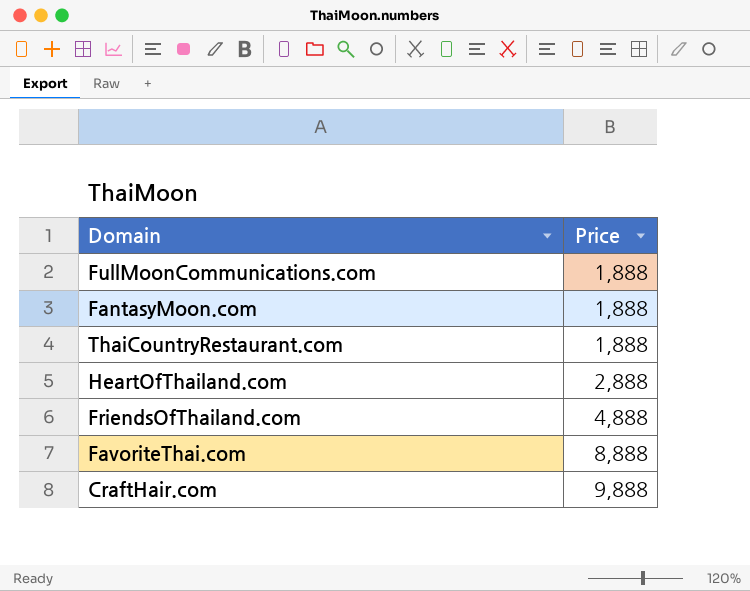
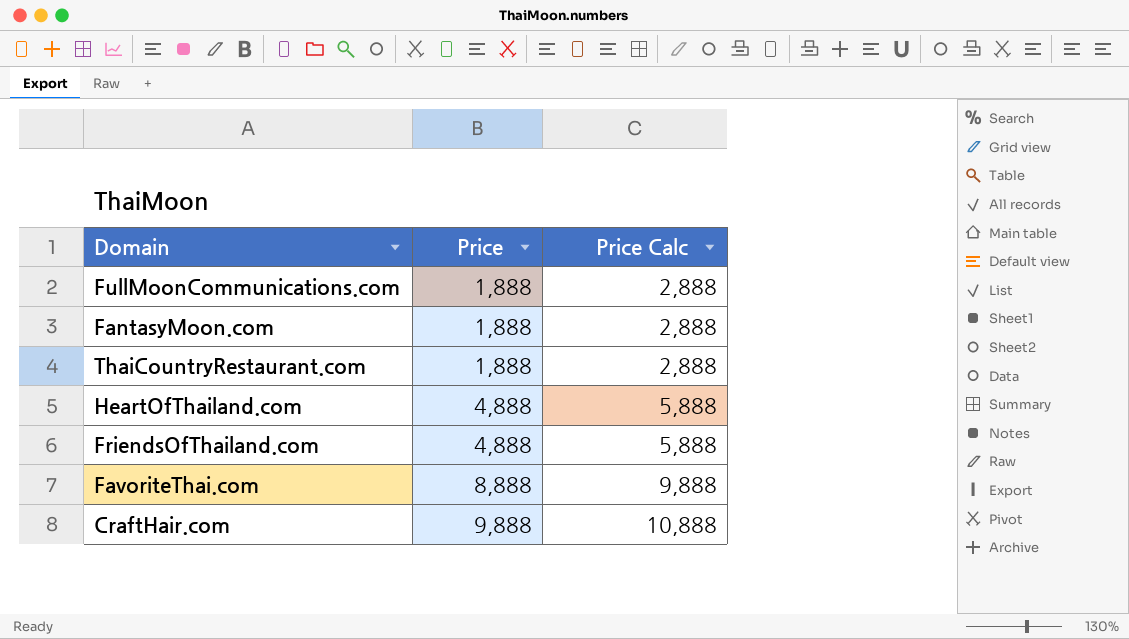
column Price Calc | formula: none -> [Price] + 1000
HeartOfThailand.com | Price: 2,888 -> 4,888

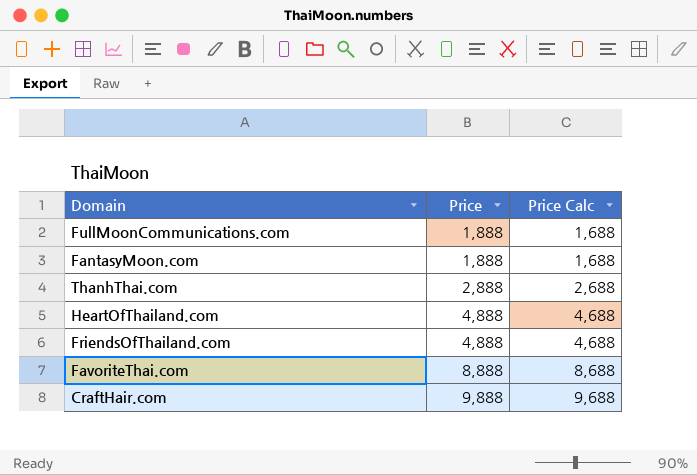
column Price Calc | formula: [Price] + 1000 -> [Price] - 200
row ThaiCountryRestaurant.com: 1,888 | 2,888 -> none
row ThanhThai.com: none -> 2,888 | 2,688

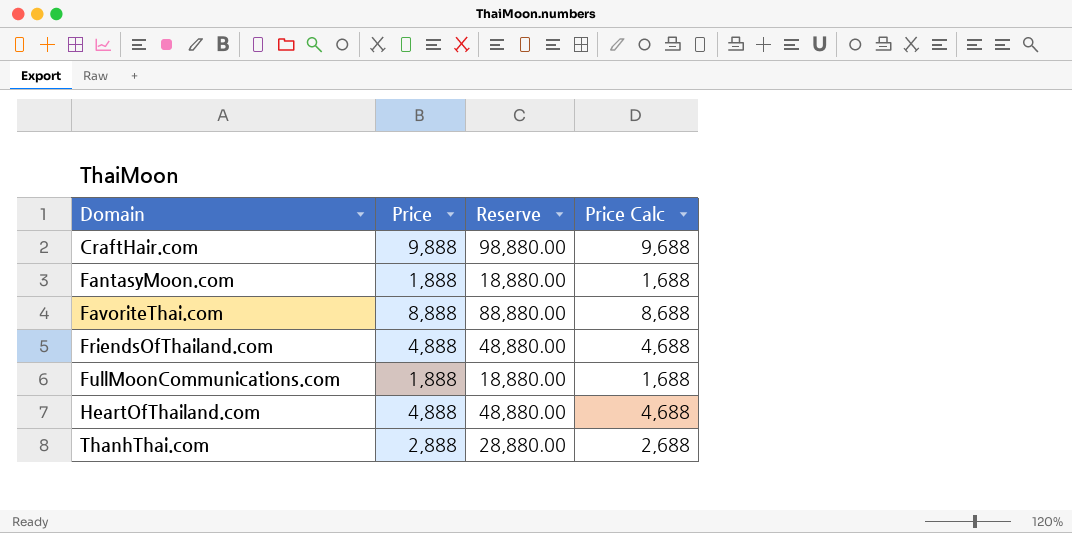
row order: Price ascending -> Domain ascending
column Reserve | formula: none -> [Price] * 10

